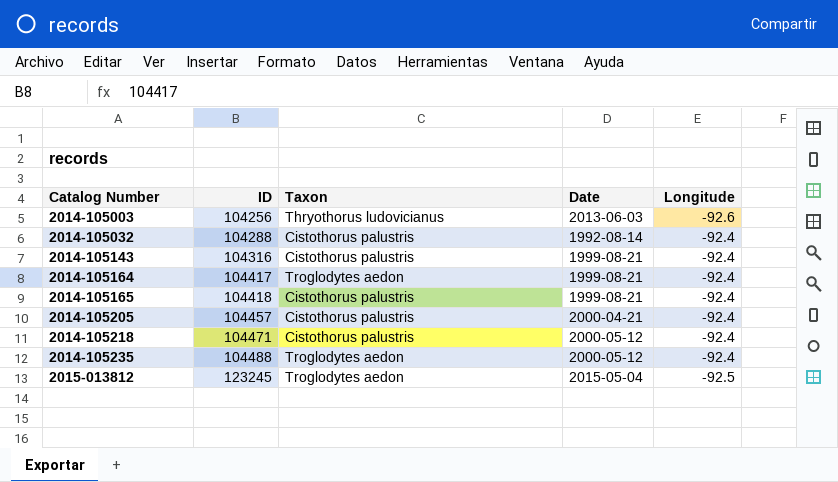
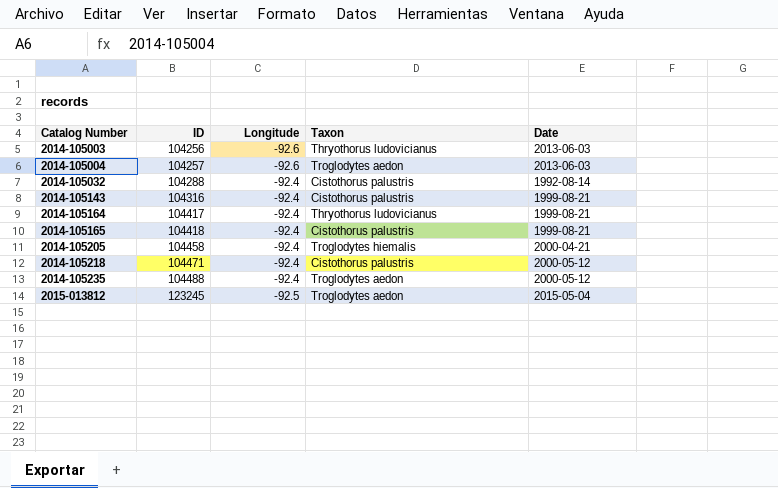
column Longitude | position: 5 -> 3
row 2014-105004: none -> 104257 | -92.6 | Troglodytes aedon | 2013-06-03
2014-105164 | Taxon: Troglodytes aedon -> Thryothorus ludovicianus
2014-105205 | ID: 104457 -> 104458
2014-105205 | Taxon: Cistothorus palustris -> Troglodytes hiemalis

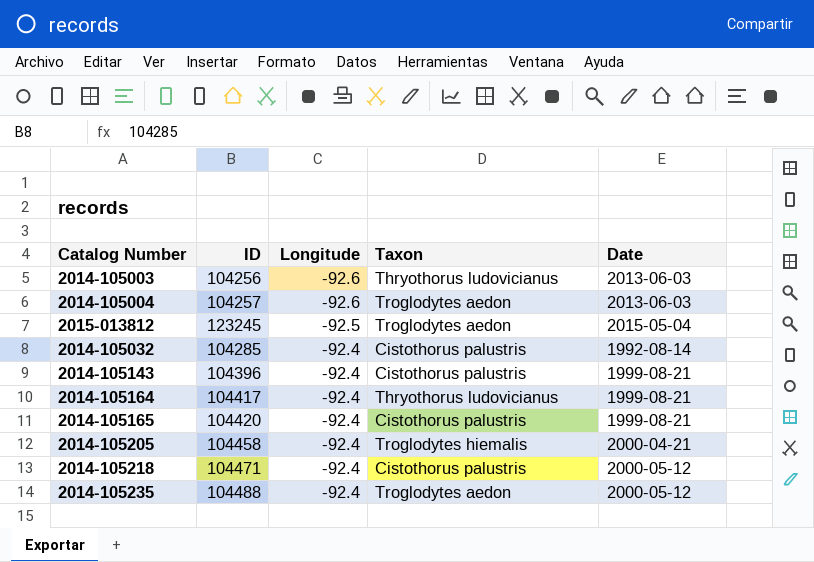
row order: Catalog Number ascending -> Longitude ascending
2014-105032 | ID: 104288 -> 104285
2014-105143 | ID: 104316 -> 104396
2014-105165 | ID: 104418 -> 104420

